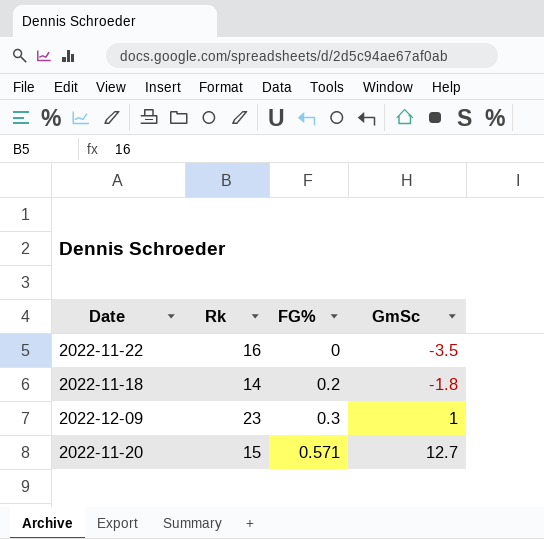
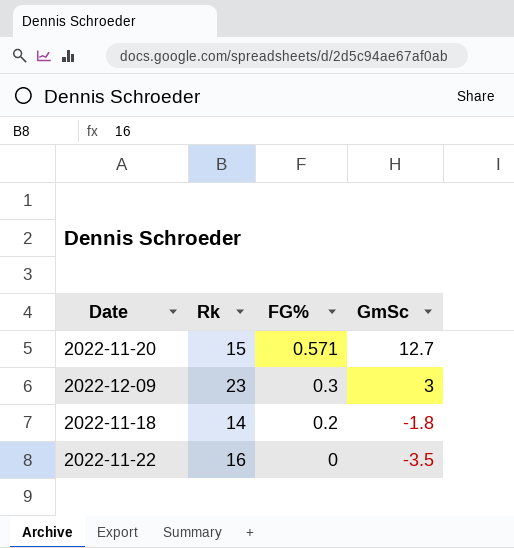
row order: FG% ascending -> FG% descending
2022-12-09 | GmSc: 1 -> 3

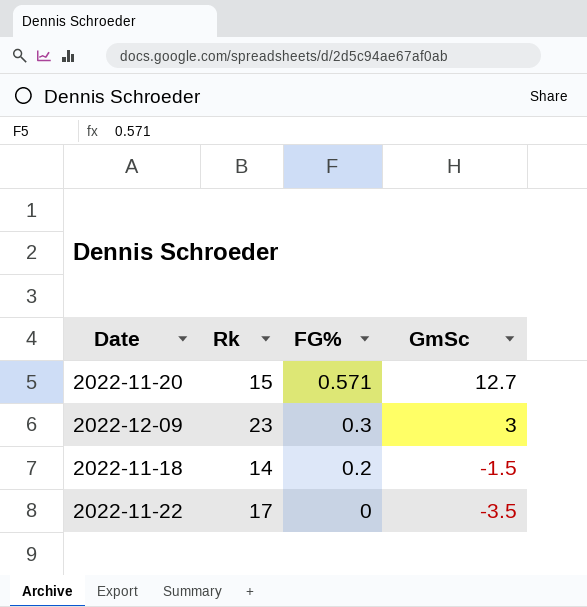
2022-11-18 | GmSc: -1.8 -> -1.5
2022-11-22 | Rk: 16 -> 17

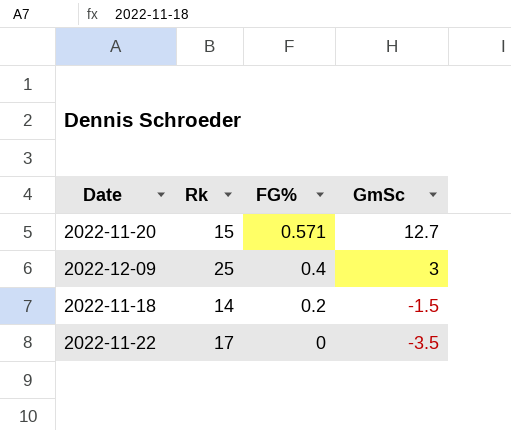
2022-12-09 | Rk: 23 -> 25
2022-12-09 | FG%: 0.3 -> 0.4

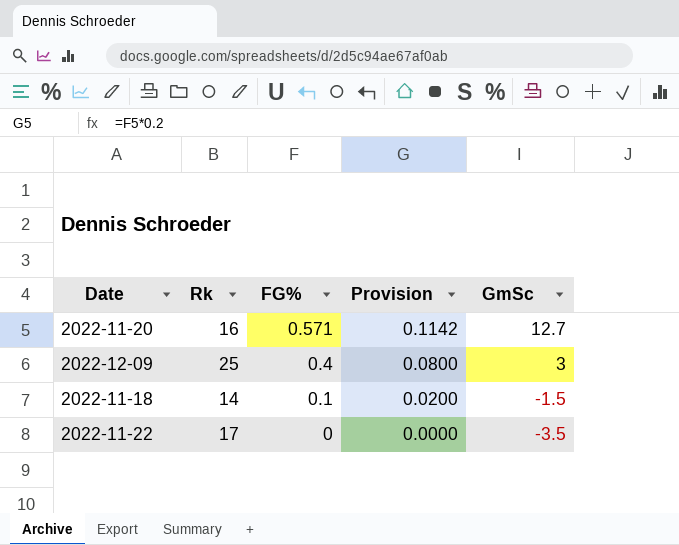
column Provision | formula: none -> [FG%] * 0.2
2022-11-20 | Rk: 15 -> 16
2022-11-18 | FG%: 0.2 -> 0.1

